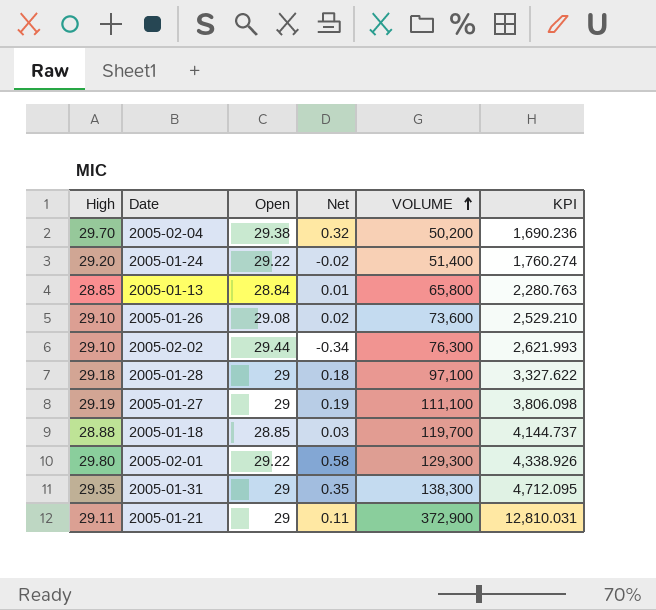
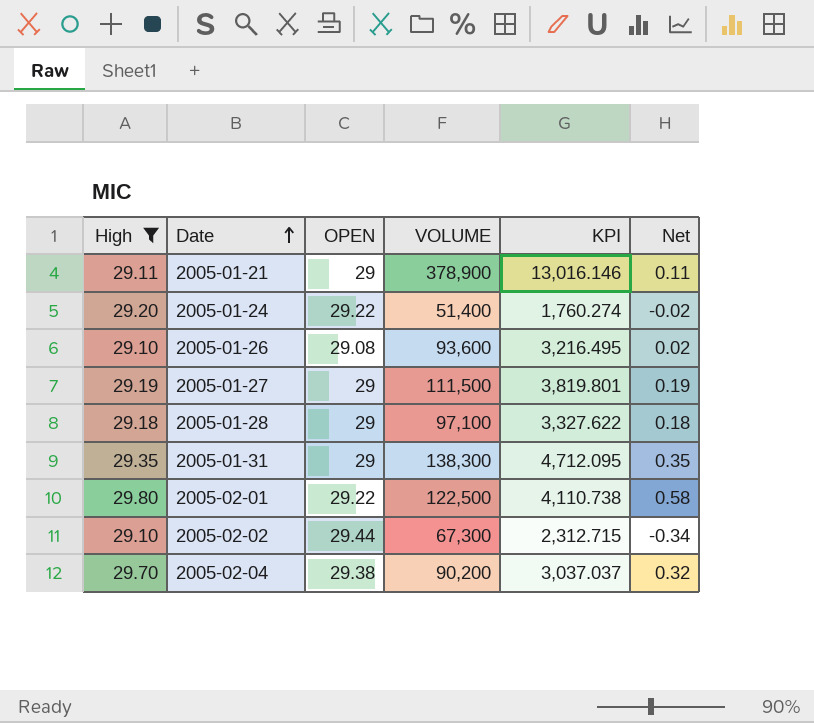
filter: none -> High >= 29.10
row order: VOLUME ascending -> Date ascending
column name: Open -> OPEN
column Net | position: 4 -> 6
2005-01-21 | VOLUME: 372,900 -> 378,900
2005-01-21 | KPI: 12,810.031 -> 13,016.146
2005-01-26 | VOLUME: 73,600 -> 93,600
2005-01-26 | KPI: 2,529.210 -> 3,216.495
2005-01-27 | VOLUME: 111,100 -> 111,500
2005-01-27 | KPI: 3,806.098 -> 3,819.801
2005-02-01 | VOLUME: 129,300 -> 122,500
2005-02-01 | KPI: 4,338.926 -> 4,110.738
2005-02-02 | VOLUME: 76,300 -> 67,300
2005-02-02 | KPI: 2,621.993 -> 2,312.715
2005-02-04 | VOLUME: 50,200 -> 90,200
2005-02-04 | KPI: 1,690.236 -> 3,037.037

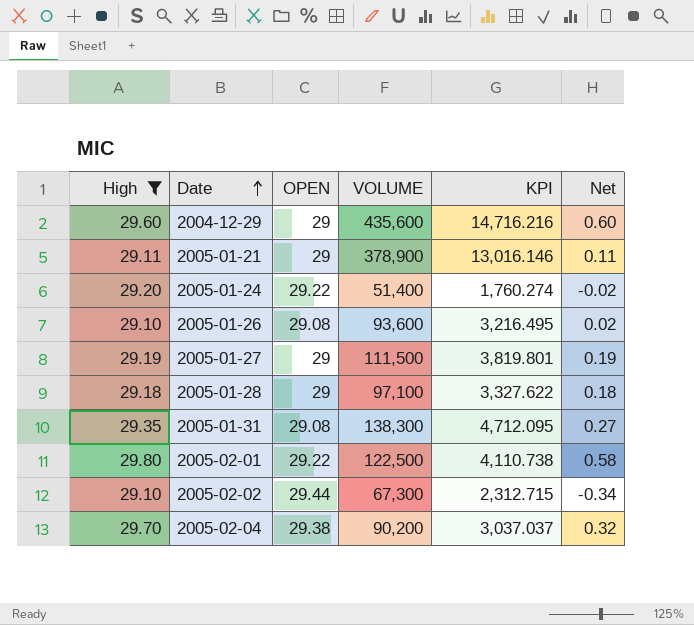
row 2004-12-29: none -> 29.60 | 29 | 435,600 | 14,716.216 | 0.60
2005-01-31 | OPEN: 29 -> 29.08
2005-01-31 | Net: 0.35 -> 0.27

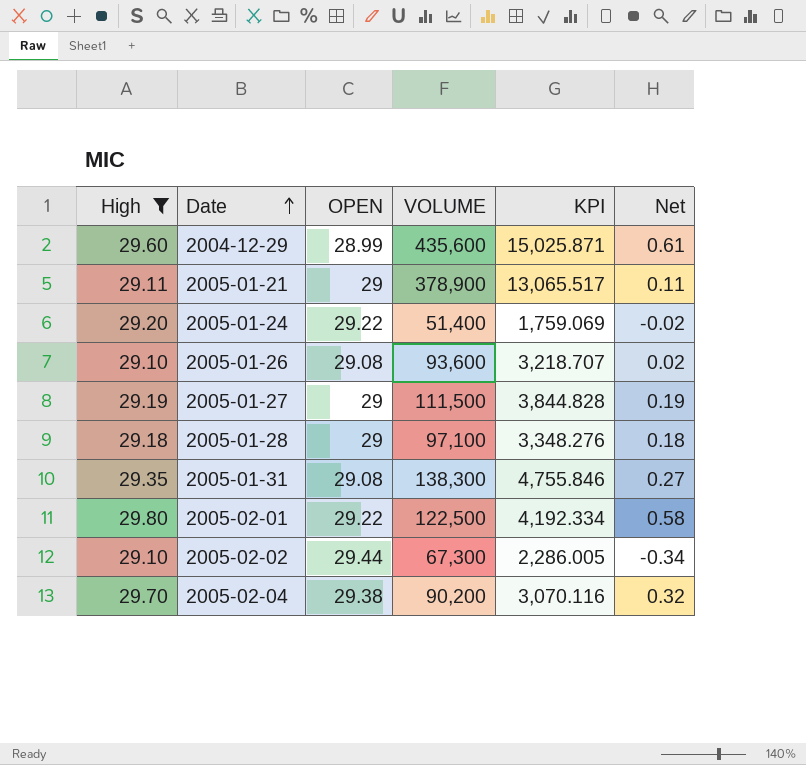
column KPI | formula: [VOLUME] / [High] -> [VOLUME] / [OPEN]
2004-12-29 | OPEN: 29 -> 28.99
2004-12-29 | Net: 0.60 -> 0.61

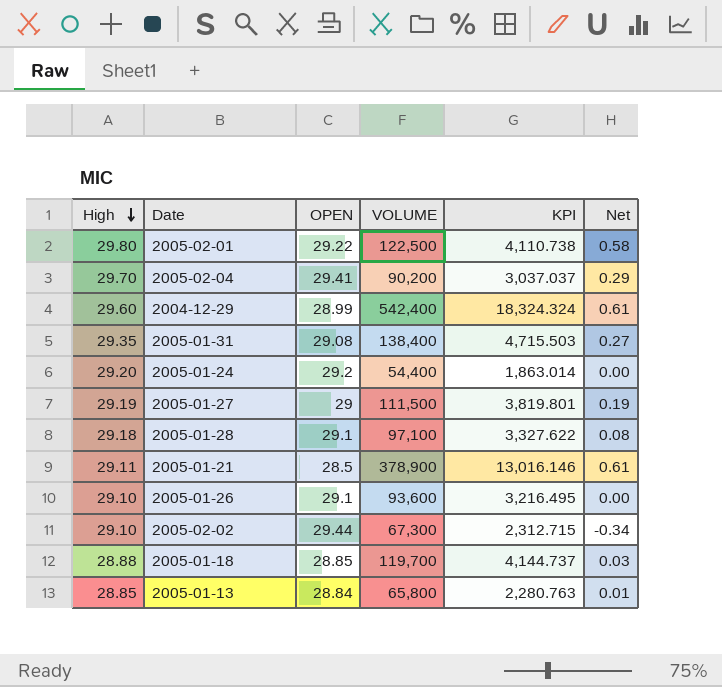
filter: High >= 29.10 -> none
row order: Date ascending -> High descending
column KPI | formula: [VOLUME] / [OPEN] -> [VOLUME] / [High]
2005-02-04 | OPEN: 29.38 -> 29.41
2005-02-04 | Net: 0.32 -> 0.29
2004-12-29 | VOLUME: 435,600 -> 542,400
2005-01-31 | VOLUME: 138,300 -> 138,400
2005-01-24 | OPEN: 29.22 -> 29.2
2005-01-24 | VOLUME: 51,400 -> 54,400
2005-01-24 | Net: -0.02 -> 0.00
2005-01-28 | OPEN: 29 -> 29.1
2005-01-28 | Net: 0.18 -> 0.08
2005-01-21 | OPEN: 29 -> 28.5
2005-01-21 | Net: 0.11 -> 0.61
2005-01-26 | OPEN: 29.08 -> 29.1
2005-01-26 | Net: 0.02 -> 0.00

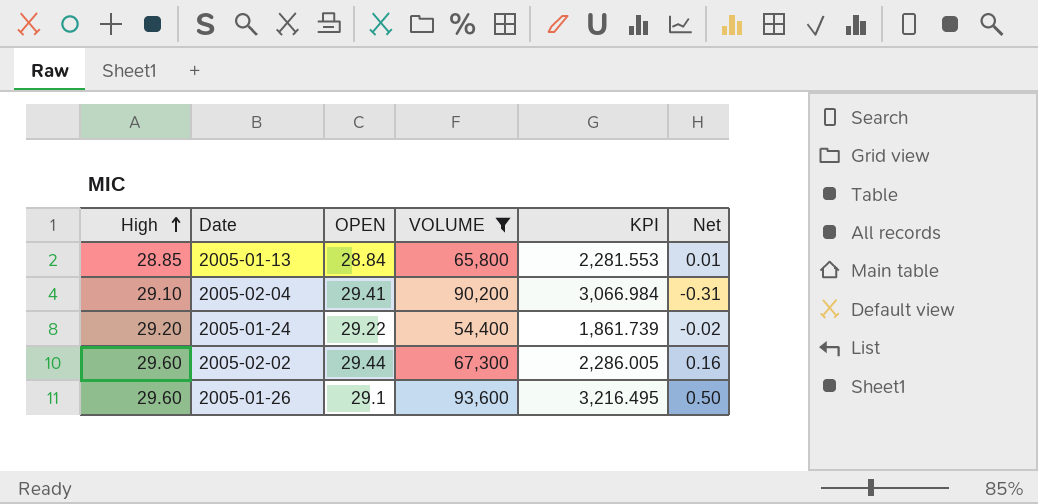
filter: none -> VOLUME <= 93,600
row order: High descending -> High ascending
column KPI | formula: [VOLUME] / [High] -> [VOLUME] / [OPEN]
2005-02-04 | High: 29.70 -> 29.10
2005-02-04 | Net: 0.29 -> -0.31
2005-01-24 | OPEN: 29.2 -> 29.22
2005-01-24 | Net: 0.00 -> -0.02
2005-02-02 | High: 29.10 -> 29.60
2005-02-02 | Net: -0.34 -> 0.16
2005-01-26 | High: 29.10 -> 29.60
2005-01-26 | Net: 0.00 -> 0.50

